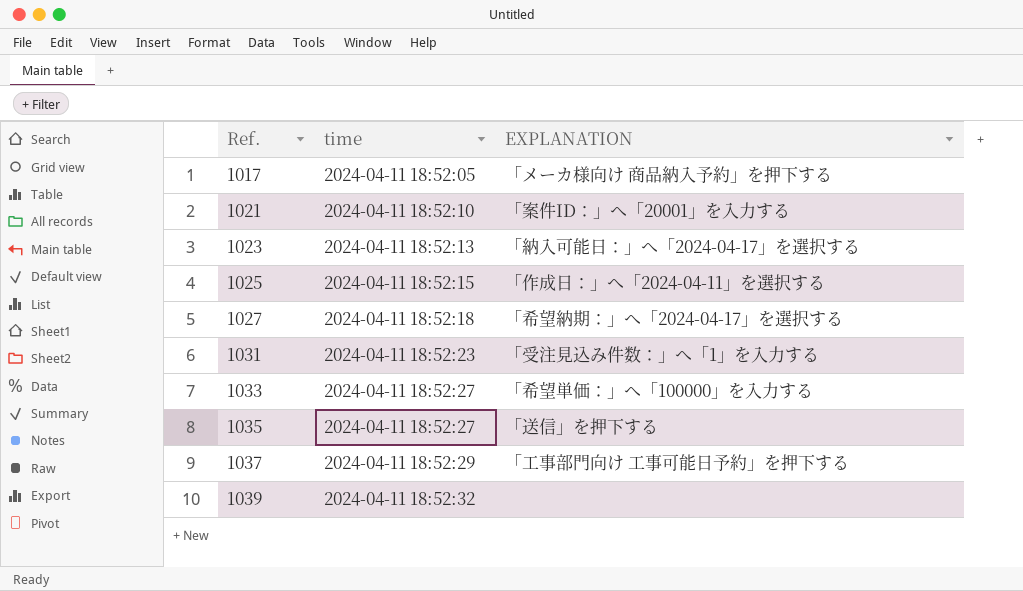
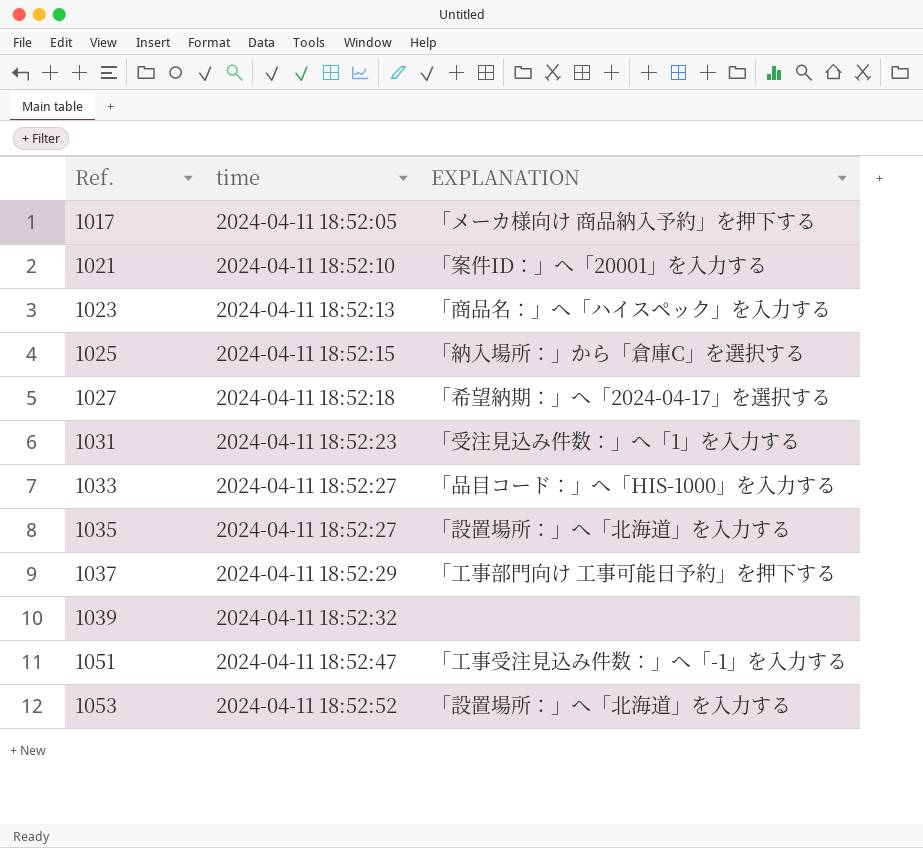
1023 | EXPLANATION: 「納入可能日：」へ「2024-04-17」を選択する -> 「商品名：」へ「ハイスペック」を入力する
1025 | EXPLANATION: 「作成日：」へ「2024-04-11」を選択する -> 「納入場所：」から「倉庫C」を選択する
1033 | EXPLANATION: 「希望単価：」へ「100000」を入力する -> 「品目コード：」へ「HIS-1000」を入力する
1035 | EXPLANATION: 「送信」を押下する -> 「設置場所：」へ「北海道」を入力する
row 1051: none -> 2024-04-11 18:52:47 | 「工事受注見込み件数：」へ「-1」を入力する
row 1053: none -> 2024-04-11 18:52:52 | 「設置場所：」へ「北海道」を入力する

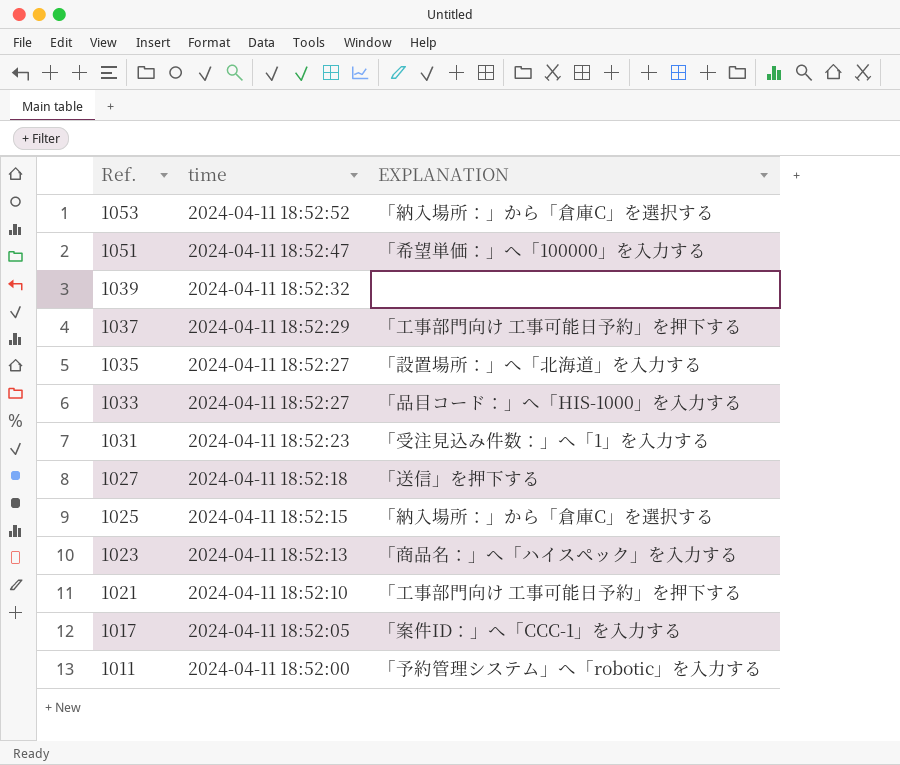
row order: Ref. ascending -> Ref. descending
1053 | EXPLANATION: 「設置場所：」へ「北海道」を入力する -> 「納入場所：」から「倉庫C」を選択する
1051 | EXPLANATION: 「工事受注見込み件数：」へ「-1」を入力する -> 「希望単価：」へ「100000」を入力する
1027 | EXPLANATION: 「希望納期：」へ「2024-04-17」を選択する -> 「送信」を押下する
1021 | EXPLANATION: 「案件ID：」へ「20001」を入力する -> 「工事部門向け 工事可能日予約」を押下する
1017 | EXPLANATION: 「メーカ様向け 商品納入予約」を押下する -> 「案件ID：」へ「CCC-1」を入力する
row 1011: none -> 2024-04-11 18:52:00 | 「予約管理システム」へ「robotic」を入力する

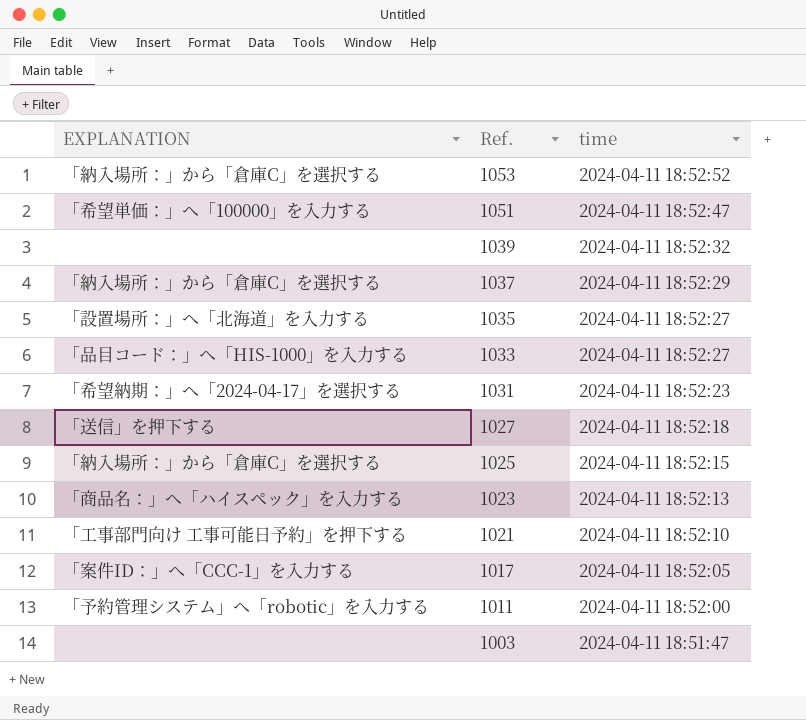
column EXPLANATION | position: 3 -> 1
1037 | EXPLANATION: 「工事部門向け 工事可能日予約」を押下する -> 「納入場所：」から「倉庫C」を選択する
1031 | EXPLANATION: 「受注見込み件数：」へ「1」を入力する -> 「希望納期：」へ「2024-04-17」を選択する
row 1003: none -> none | 2024-04-11 18:51:47

